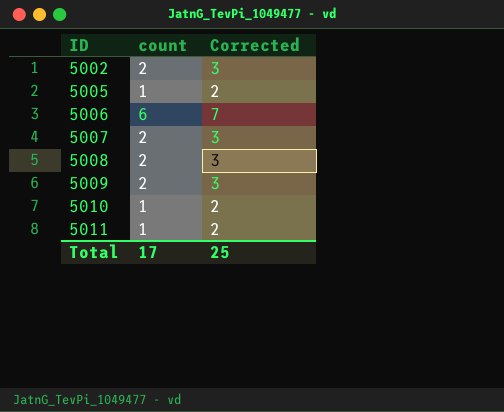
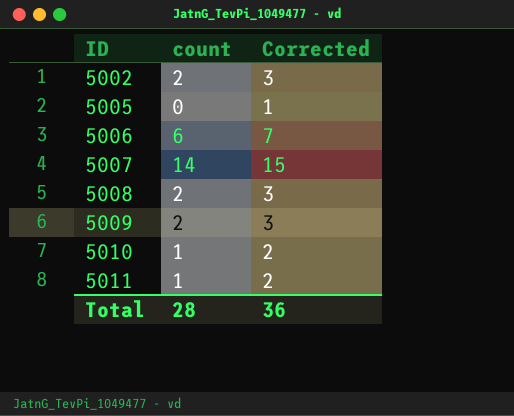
5005 | count: 1 -> 0
5005 | Corrected: 2 -> 1
5007 | count: 2 -> 14
5007 | Corrected: 3 -> 15
Total | count: 17 -> 28
Total | Corrected: 25 -> 36

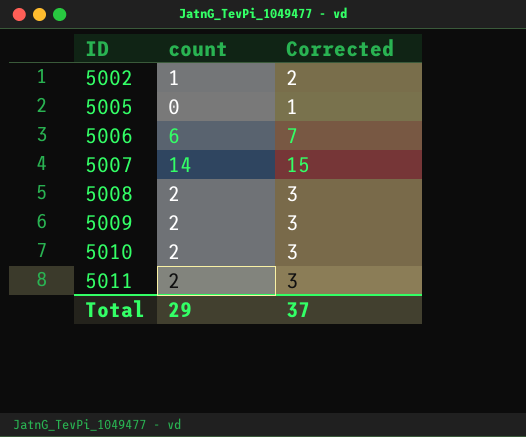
5002 | count: 2 -> 1
5002 | Corrected: 3 -> 2
5010 | count: 1 -> 2
5010 | Corrected: 2 -> 3
5011 | count: 1 -> 2
5011 | Corrected: 2 -> 3
Total | count: 28 -> 29
Total | Corrected: 36 -> 37

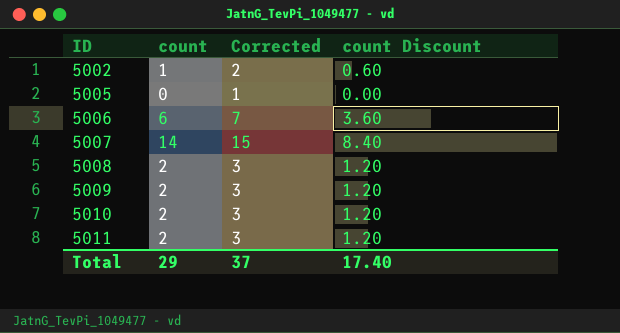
column count Discount | formula: none -> [count] * 0.6

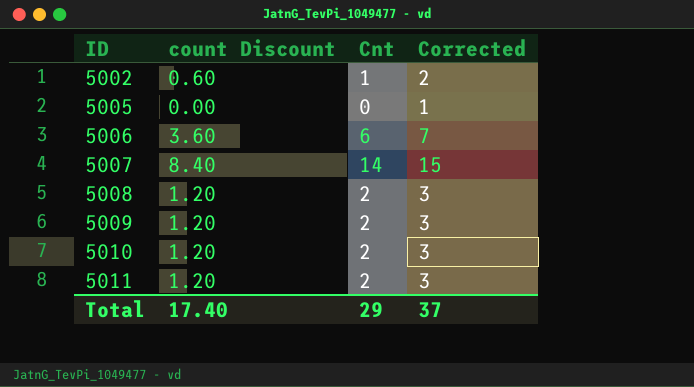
column count Discount | position: 4 -> 2
column name: count -> Cnt

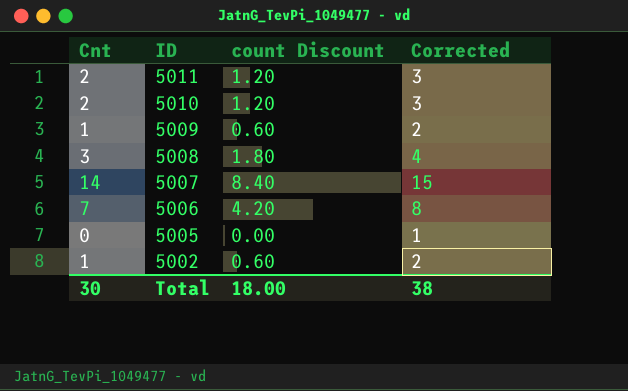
row order: ID ascending -> ID descending
column Cnt | position: 3 -> 1
5009 | Cnt: 2 -> 1
5009 | count Discount: 1.20 -> 0.60
5009 | Corrected: 3 -> 2
5008 | Cnt: 2 -> 3
5008 | count Discount: 1.20 -> 1.80
5008 | Corrected: 3 -> 4
5006 | Cnt: 6 -> 7
5006 | count Discount: 3.60 -> 4.20
5006 | Corrected: 7 -> 8
Total | Cnt: 29 -> 30
Total | count Discount: 17.40 -> 18.00
Total | Corrected: 37 -> 38

